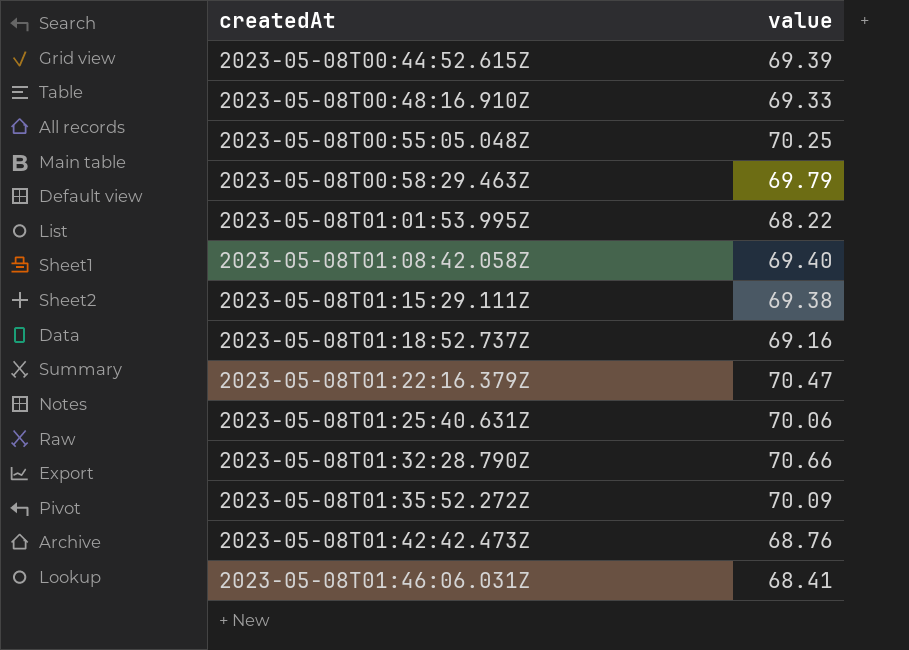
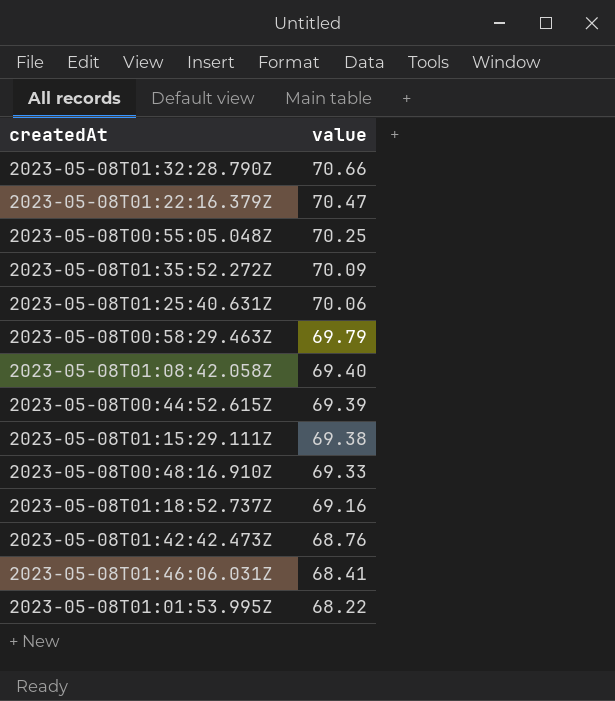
row order: createdAt ascending -> value descending

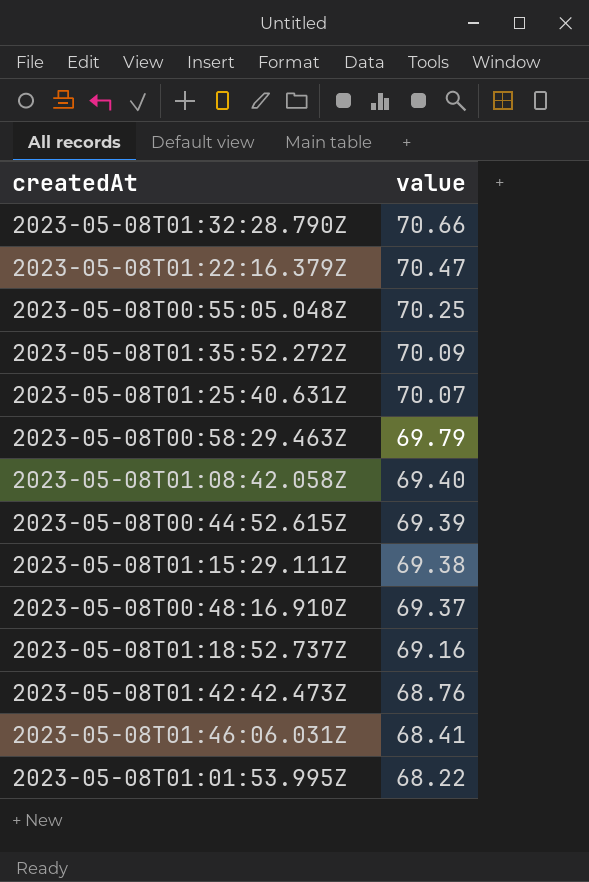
2023-05-08T01:25:40.631Z | value: 70.06 -> 70.07
2023-05-08T00:48:16.910Z | value: 69.33 -> 69.37

